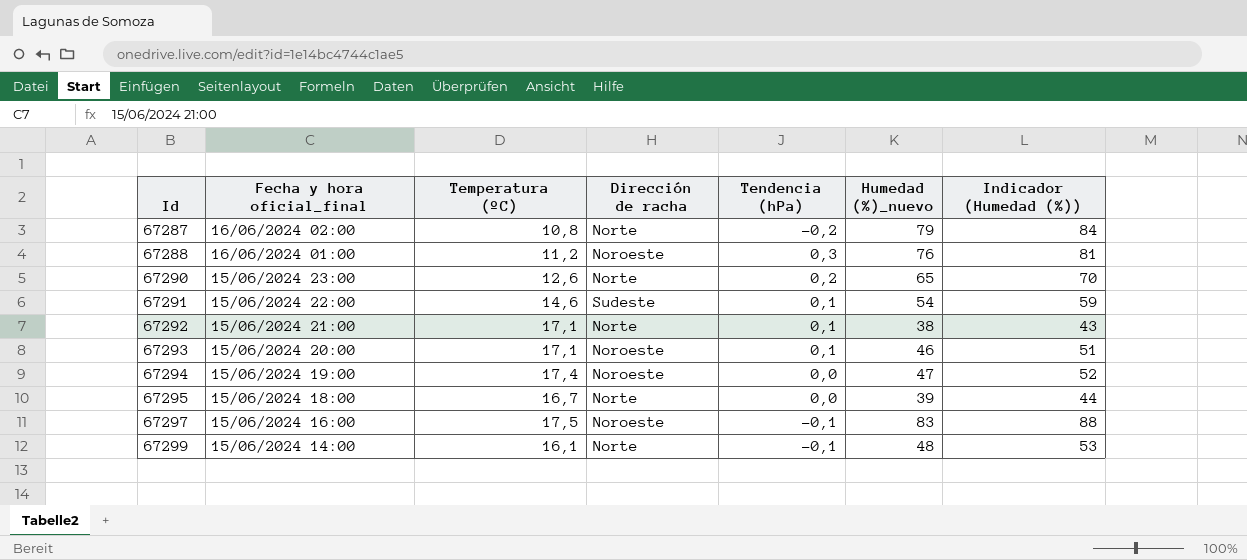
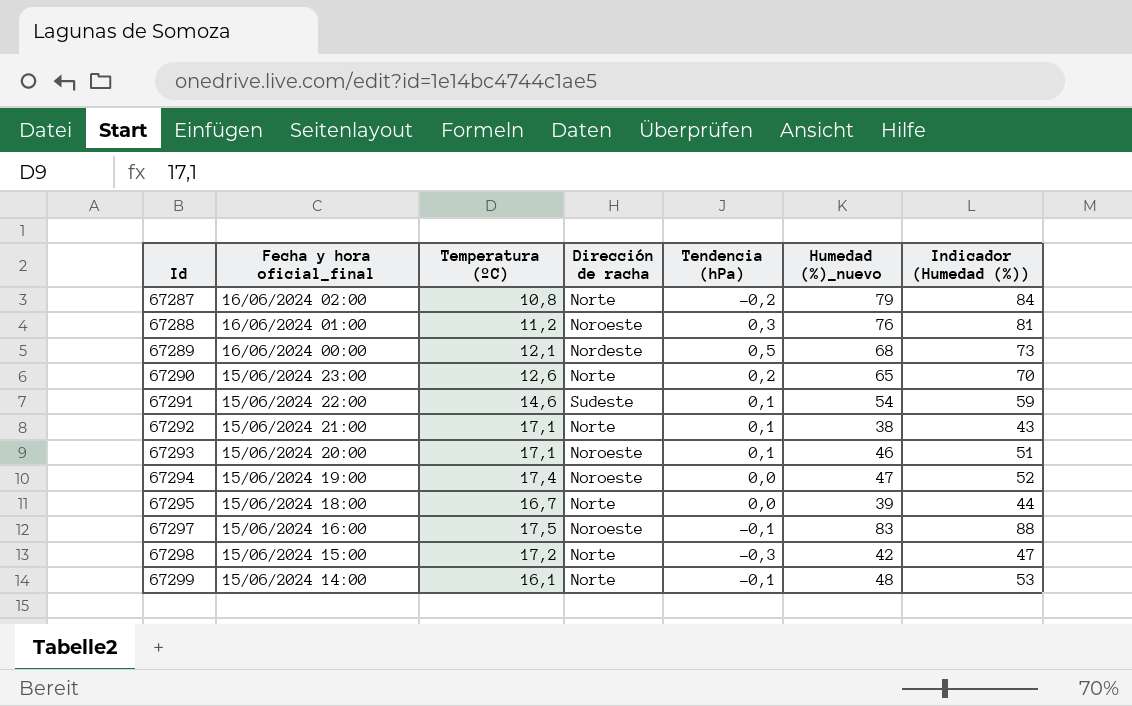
row 67289: none -> 16/06/2024 00:00 | 12,1 | Nordeste | 0,5 | 68 | 73
row 67298: none -> 15/06/2024 15:00 | 17,2 | Norte | -0,3 | 42 | 47

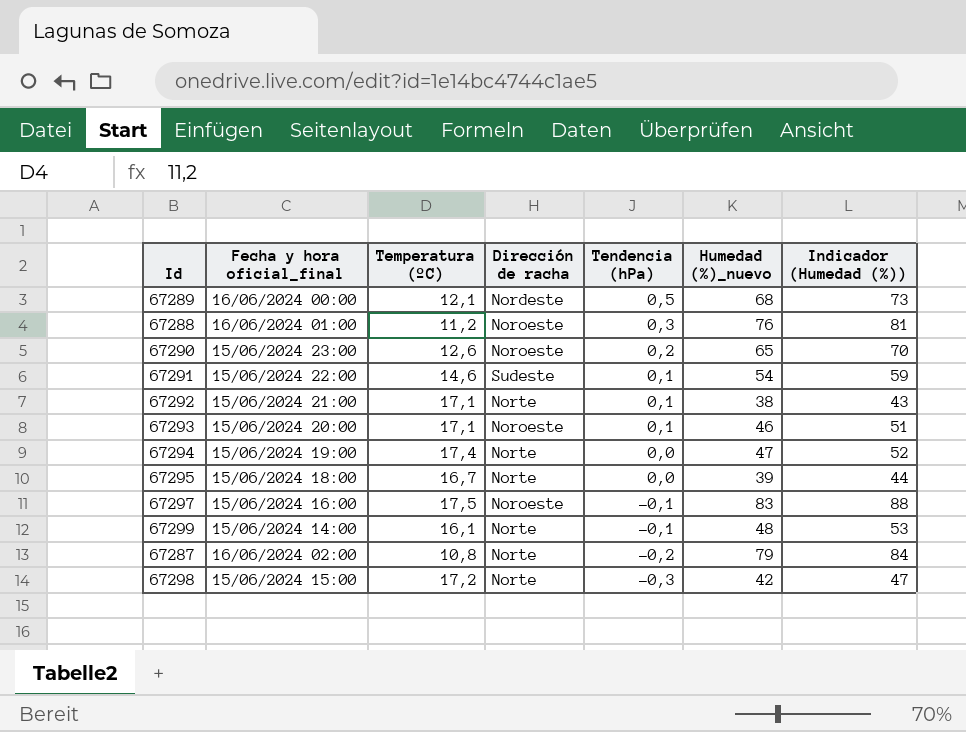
row order: Id ascending -> Tendencia (hPa) descending
67290 | Dirección de racha: Norte -> Noroeste
67294 | Dirección de racha: Noroeste -> Norte

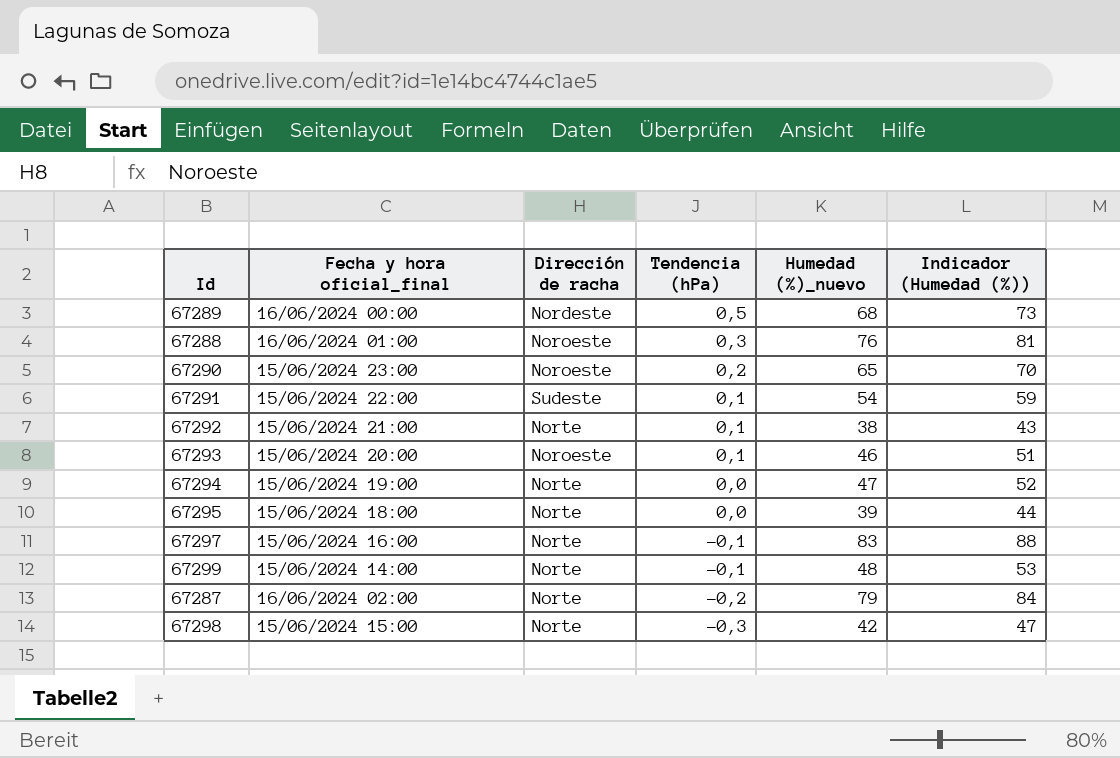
column Temperatura (ºC) | position: 3 -> none
67297 | Dirección de racha: Noroeste -> Norte

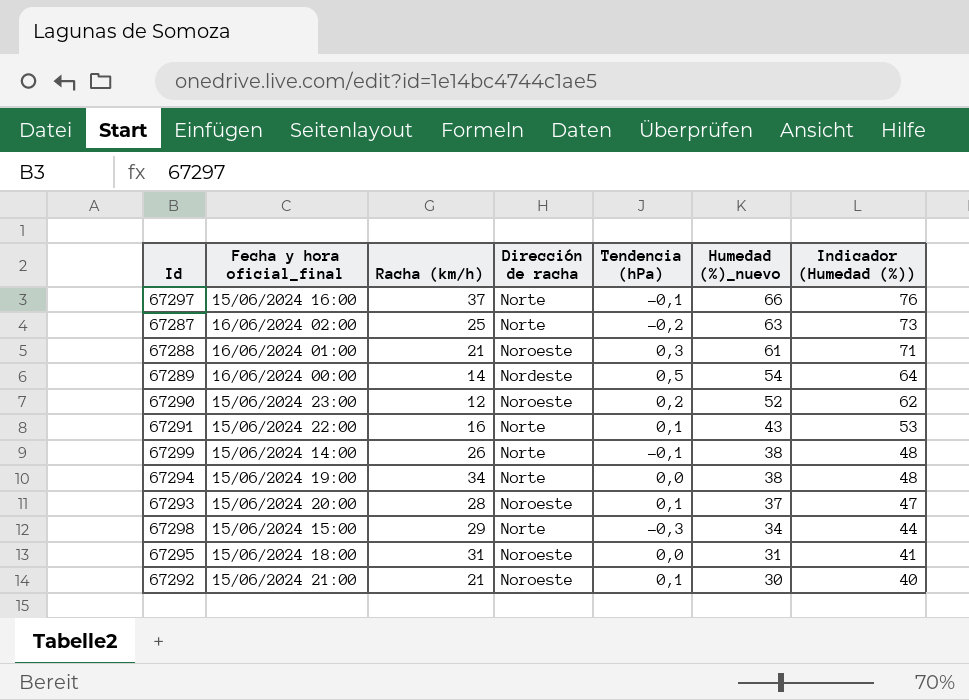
row order: Tendencia (hPa) descending -> Humedad (%)_nuevo descending
column Racha (km/h) | position: none -> 3
column Indicador (Humedad (%)) | formula: [Humedad (%)_nuevo] + 5 -> [Humedad (%)_nuevo] + 10
67297 | Humedad (%)_nuevo: 83 -> 66
67287 | Humedad (%)_nuevo: 79 -> 63
67288 | Humedad (%)_nuevo: 76 -> 61
67289 | Humedad (%)_nuevo: 68 -> 54
67290 | Humedad (%)_nuevo: 65 -> 52
67291 | Dirección de racha: Sudeste -> Norte
67291 | Humedad (%)_nuevo: 54 -> 43
67299 | Humedad (%)_nuevo: 48 -> 38
67294 | Humedad (%)_nuevo: 47 -> 38
67293 | Humedad (%)_nuevo: 46 -> 37
67298 | Humedad (%)_nuevo: 42 -> 34
67295 | Dirección de racha: Norte -> Noroeste
67295 | Humedad (%)_nuevo: 39 -> 31
67292 | Dirección de racha: Norte -> Noroeste
67292 | Humedad (%)_nuevo: 38 -> 30

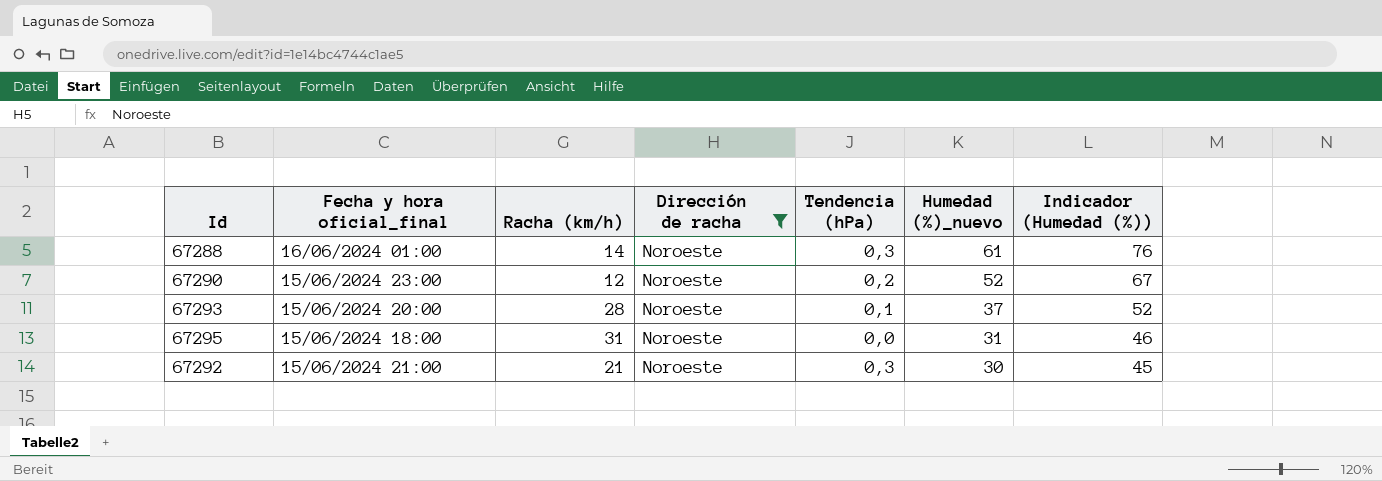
filter: none -> Dirección de racha = Noroeste
column Indicador (Humedad (%)) | formula: [Humedad (%)_nuevo] + 10 -> [Humedad (%)_nuevo] + 15
67288 | Racha (km/h): 21 -> 14
67292 | Tendencia (hPa): 0,1 -> 0,3

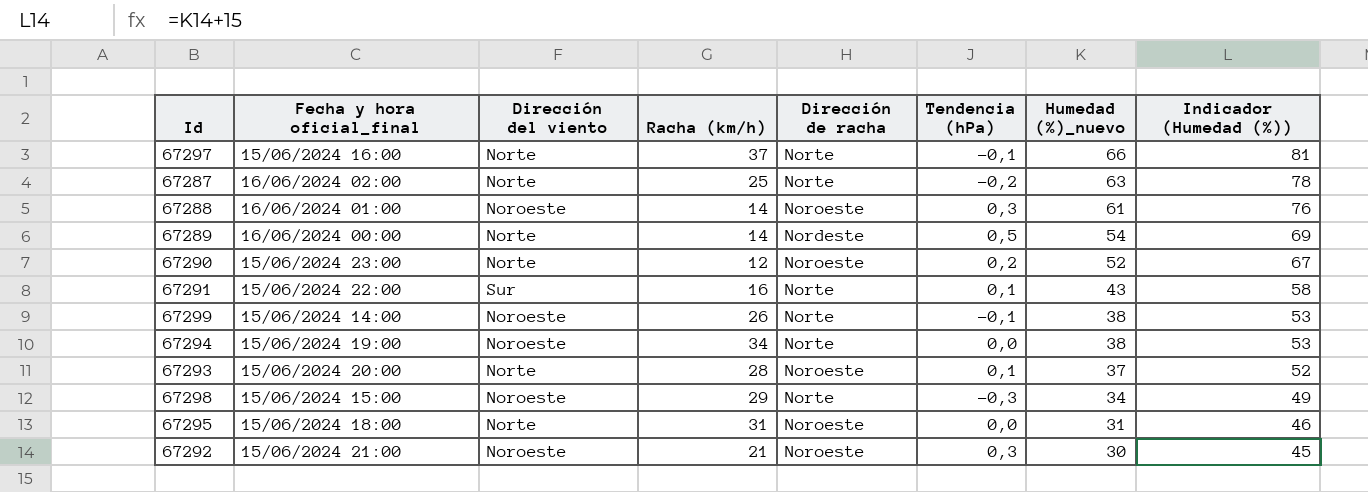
filter: Dirección de racha = Noroeste -> none
column Dirección del viento | position: none -> 3

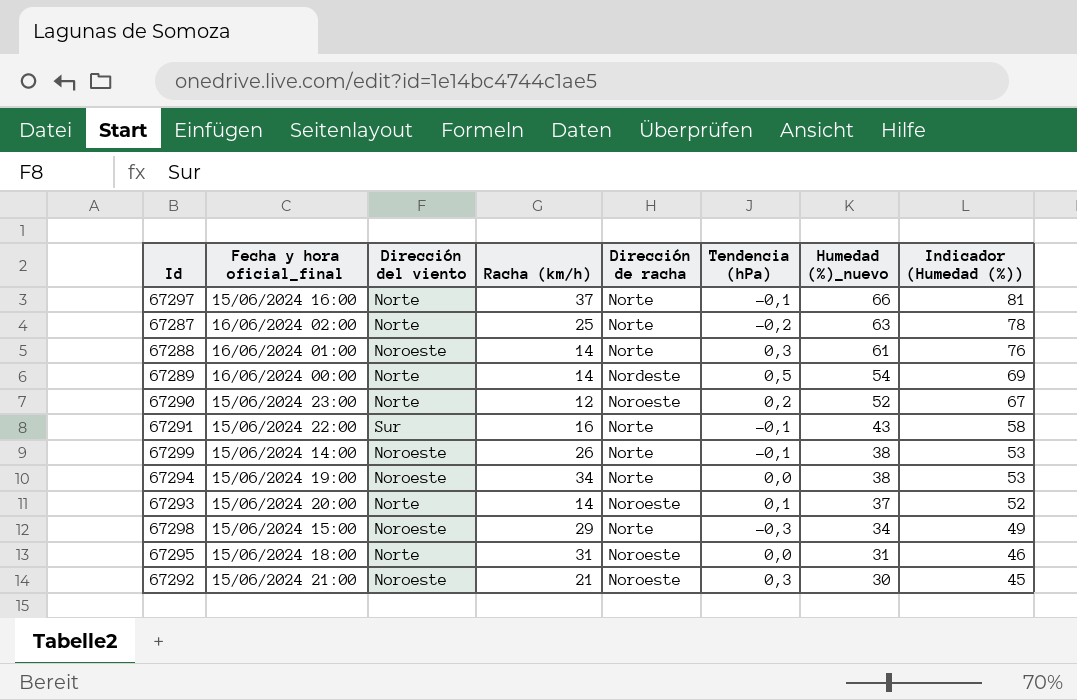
67288 | Dirección de racha: Noroeste -> Norte
67291 | Tendencia (hPa): 0,1 -> -0,1
67293 | Racha (km/h): 28 -> 14

